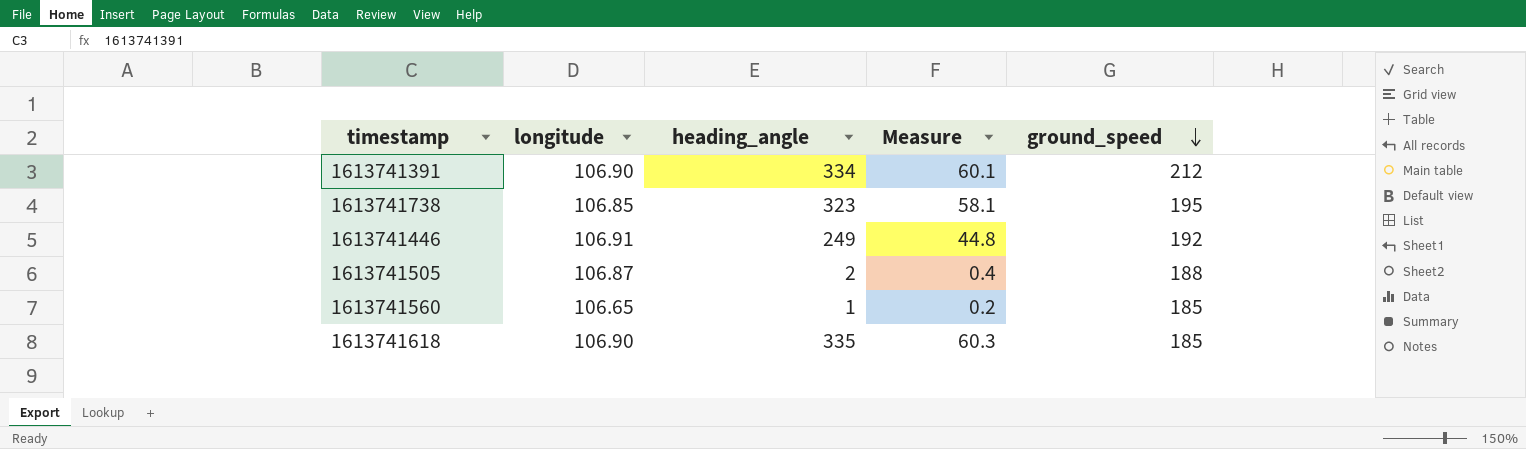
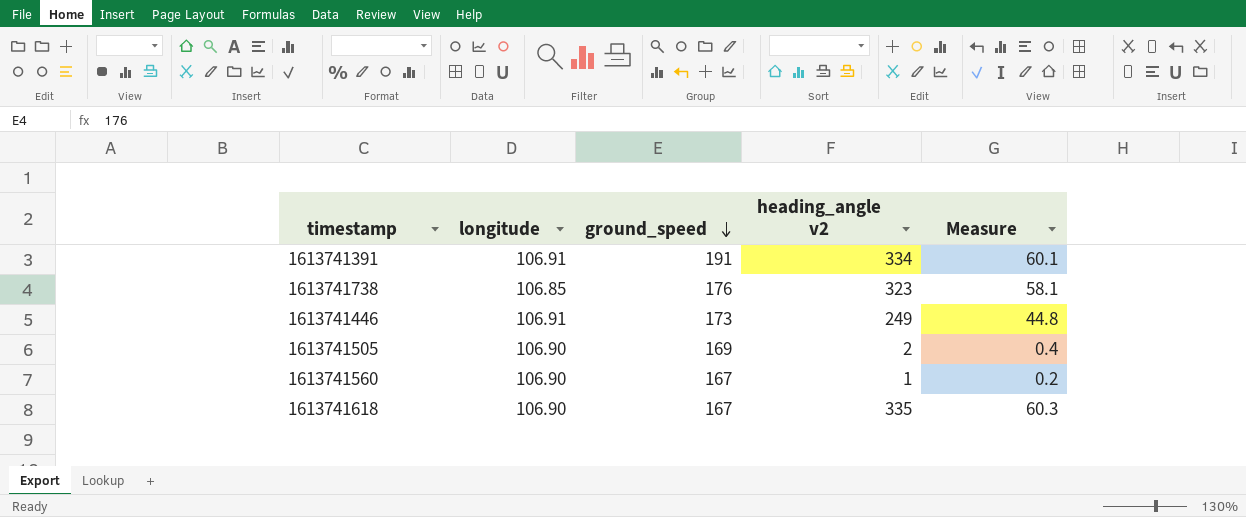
column ground_speed | position: 5 -> 3
column name: heading_angle -> heading_angle v2
1613741391 | longitude: 106.90 -> 106.91
1613741391 | ground_speed: 212 -> 191
1613741738 | ground_speed: 195 -> 176
1613741446 | ground_speed: 192 -> 173
1613741505 | longitude: 106.87 -> 106.90
1613741505 | ground_speed: 188 -> 169
1613741560 | longitude: 106.65 -> 106.90
1613741560 | ground_speed: 185 -> 167
1613741618 | ground_speed: 185 -> 167

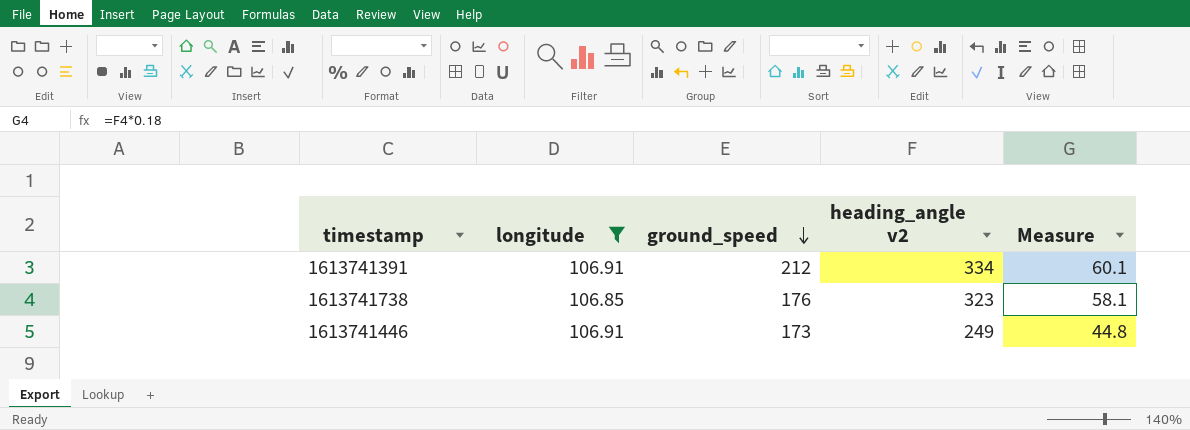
filter: none -> longitude != 106.90
1613741391 | ground_speed: 191 -> 212

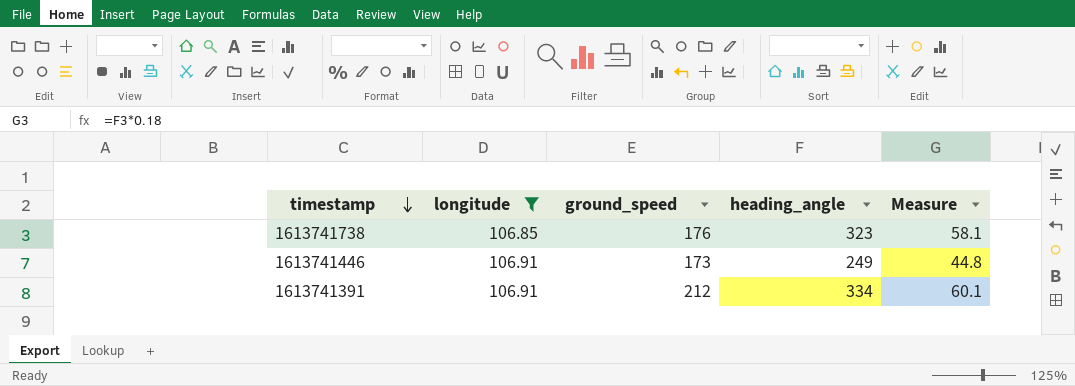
row order: ground_speed descending -> timestamp descending
column name: heading_angle v2 -> heading_angle

